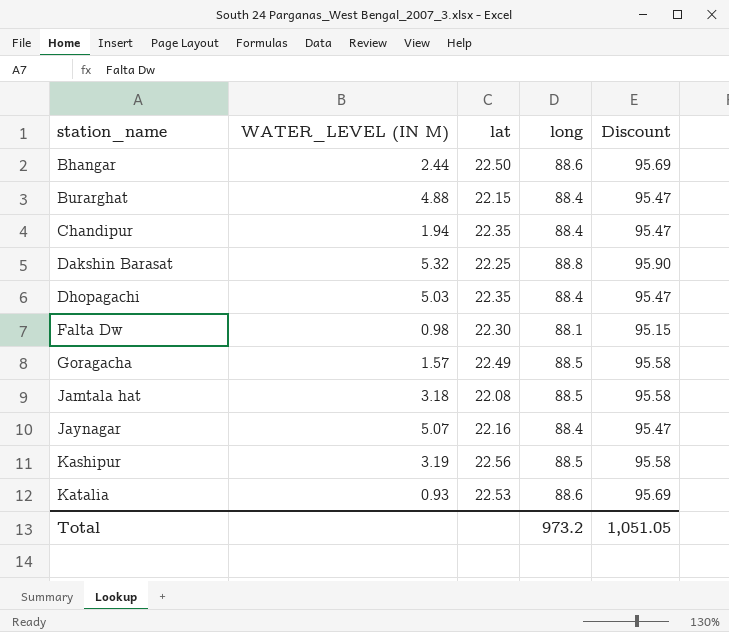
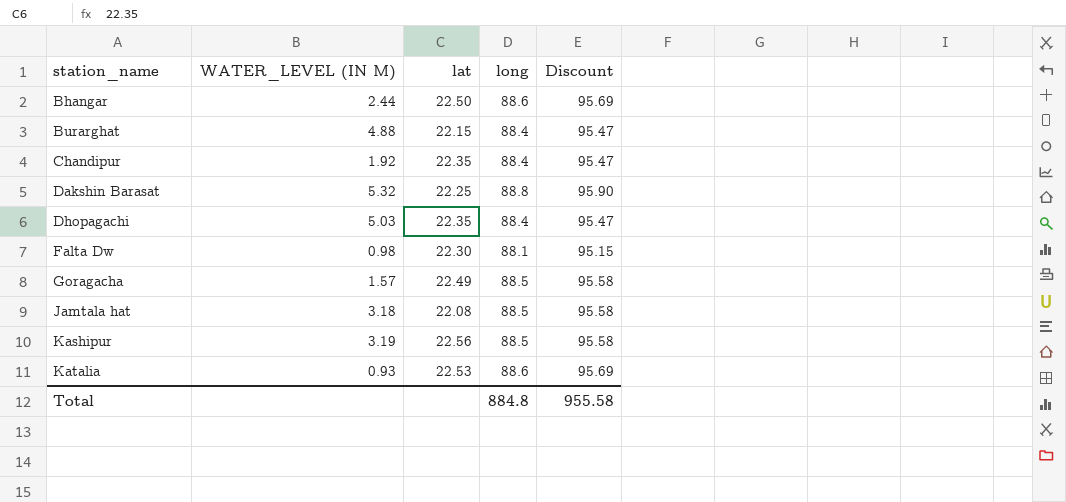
row Jaynagar: 5.07 | 22.16 | 88.4 | 95.47 -> none
Chandipur | WATER_LEVEL (IN M): 1.94 -> 1.92
Total | long: 973.2 -> 884.8
Total | Discount: 1,051.05 -> 955.58

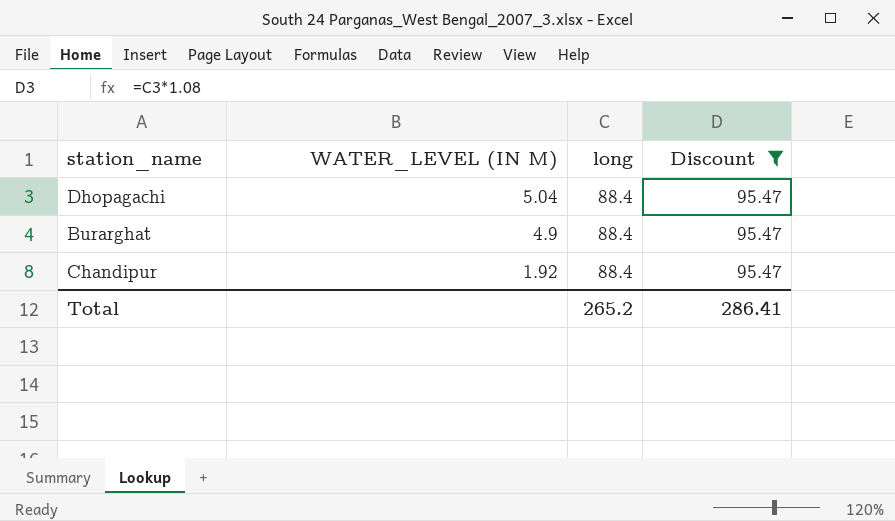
filter: none -> Discount = 95.47
row order: station_name ascending -> WATER_LEVEL (IN M) descending
column lat | position: 3 -> none
Dhopagachi | WATER_LEVEL (IN M): 5.03 -> 5.04
Burarghat | WATER_LEVEL (IN M): 4.88 -> 4.9
Total | long: 884.8 -> 265.2
Total | Discount: 955.58 -> 286.41

